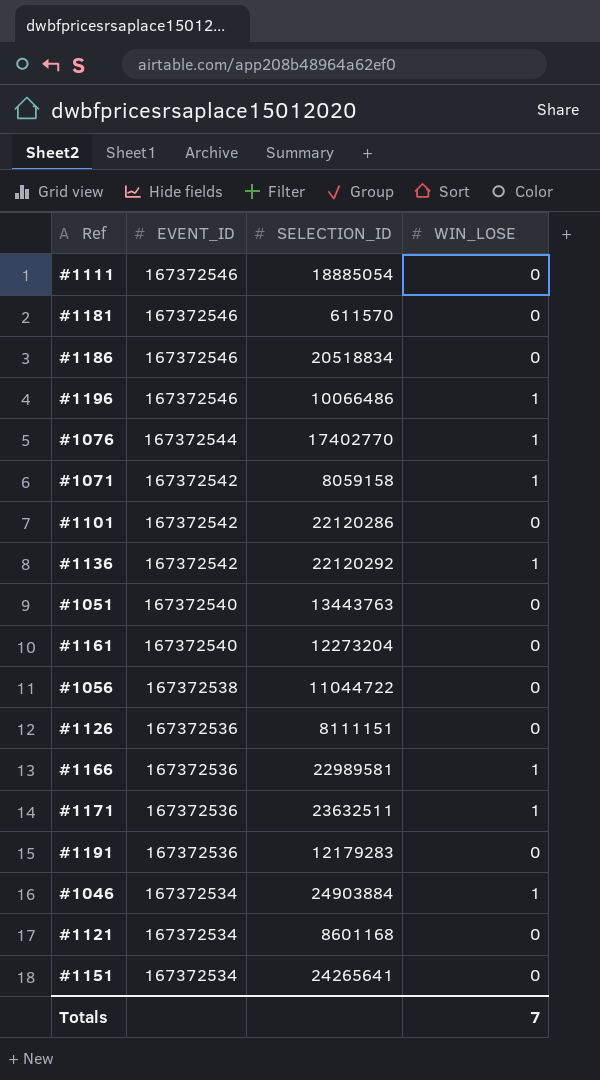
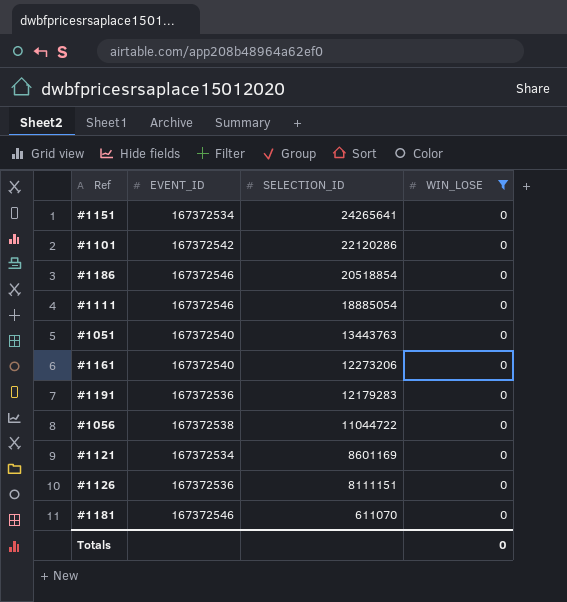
filter: none -> WIN_LOSE = 0
row order: EVENT_ID descending -> SELECTION_ID descending
#1186 | SELECTION_ID: 20518834 -> 20518854
#1161 | SELECTION_ID: 12273204 -> 12273206
#1121 | SELECTION_ID: 8601168 -> 8601169
#1181 | SELECTION_ID: 611570 -> 611070
Totals | WIN_LOSE: 7 -> 0

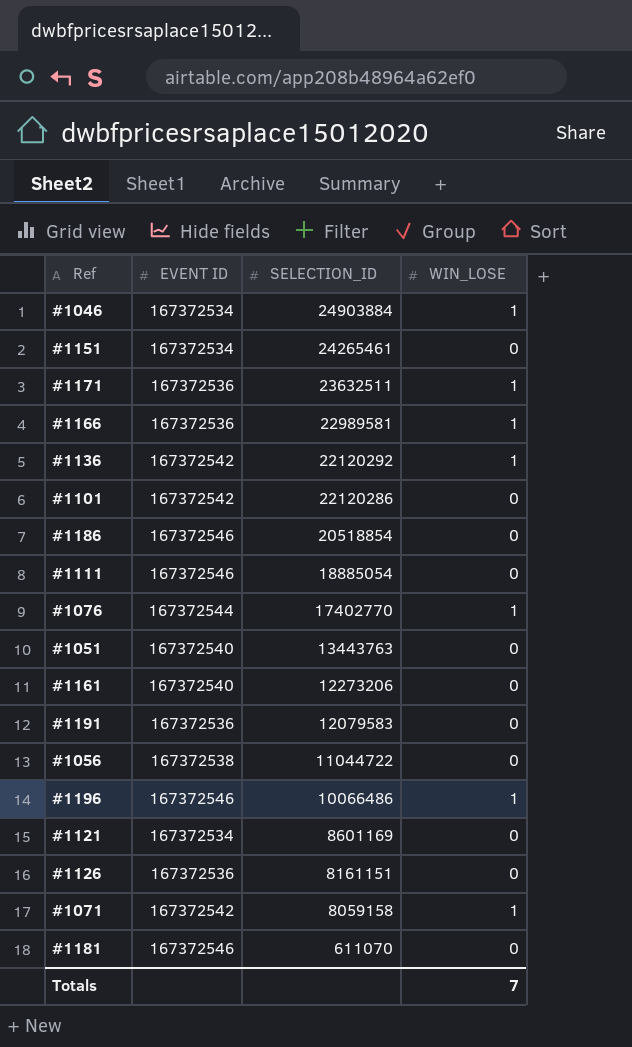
filter: WIN_LOSE = 0 -> none
column name: EVENT_ID -> EVENT ID
#1151 | SELECTION_ID: 24265641 -> 24265461
#1191 | SELECTION_ID: 12179283 -> 12079583
#1126 | SELECTION_ID: 8111151 -> 8161151
Totals | WIN_LOSE: 0 -> 7

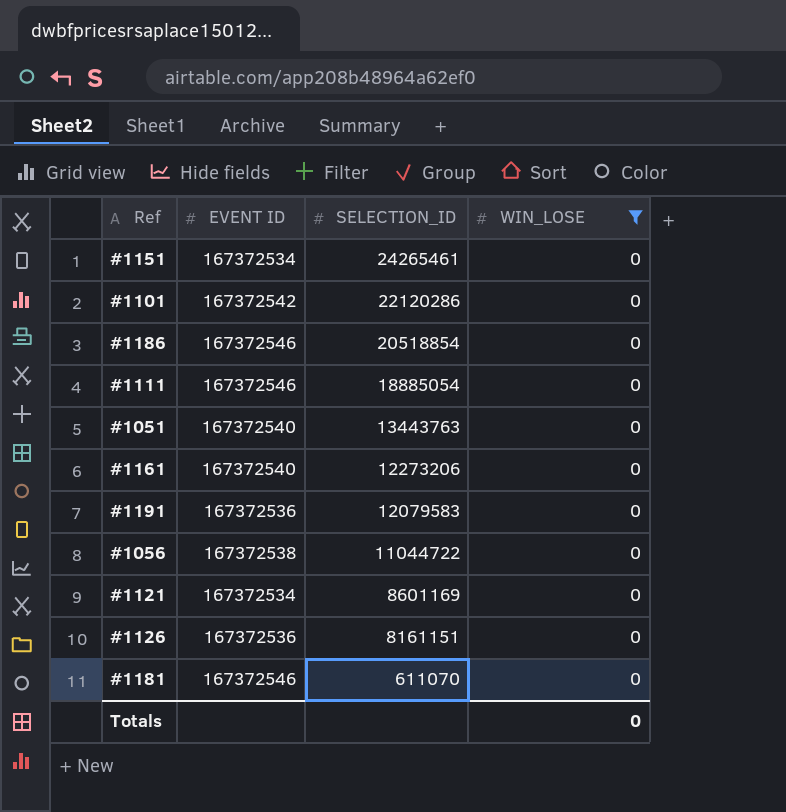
filter: none -> WIN_LOSE = 0
Totals | WIN_LOSE: 7 -> 0

